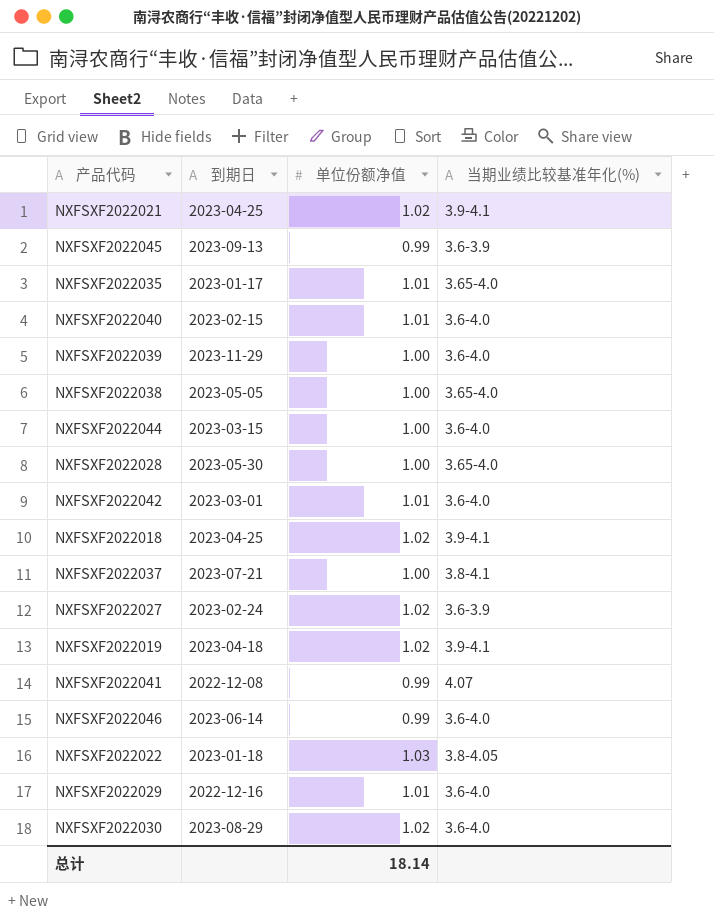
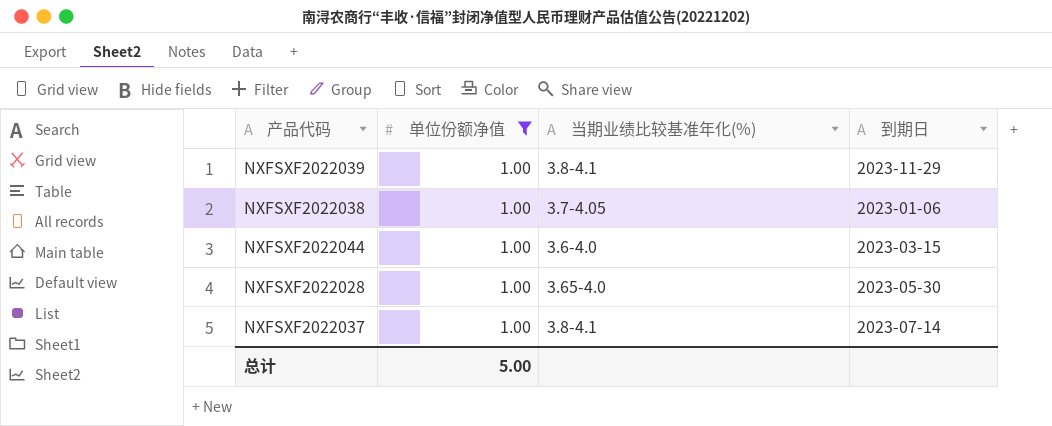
filter: none -> 单位份额净值 = 1.00
column 到期日 | position: 2 -> 4
NXFSXF2022039 | 当期业绩比较基准年化(%): 3.6-4.0 -> 3.8-4.1
NXFSXF2022038 | 当期业绩比较基准年化(%): 3.65-4.0 -> 3.7-4.05
NXFSXF2022038 | 到期日: 2023-05-05 -> 2023-01-06
NXFSXF2022037 | 到期日: 2023-07-21 -> 2023-07-14
总计 | 单位份额净值: 18.14 -> 5.00

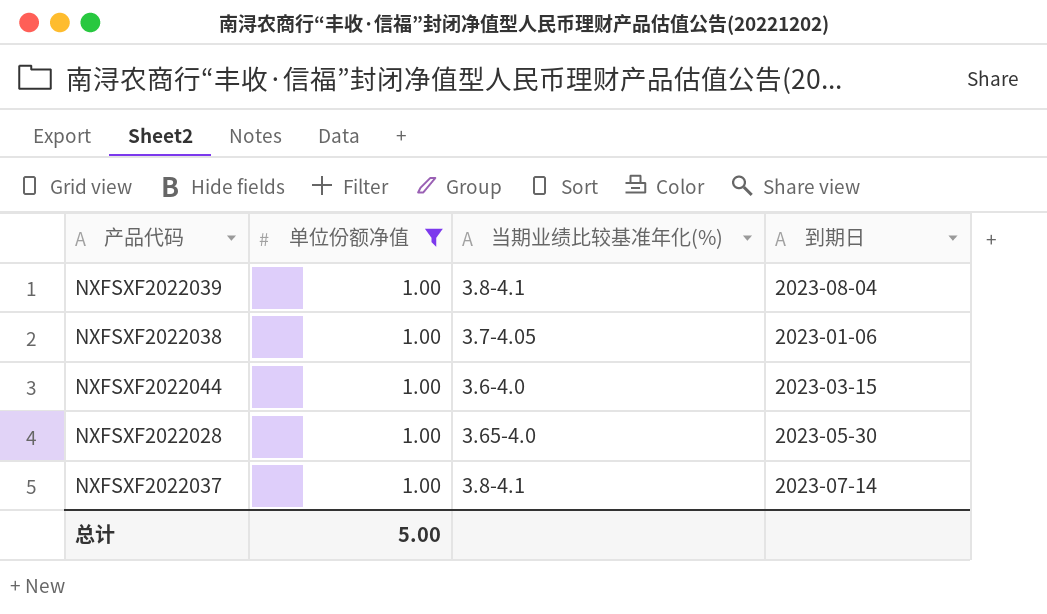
NXFSXF2022039 | 到期日: 2023-11-29 -> 2023-08-04

